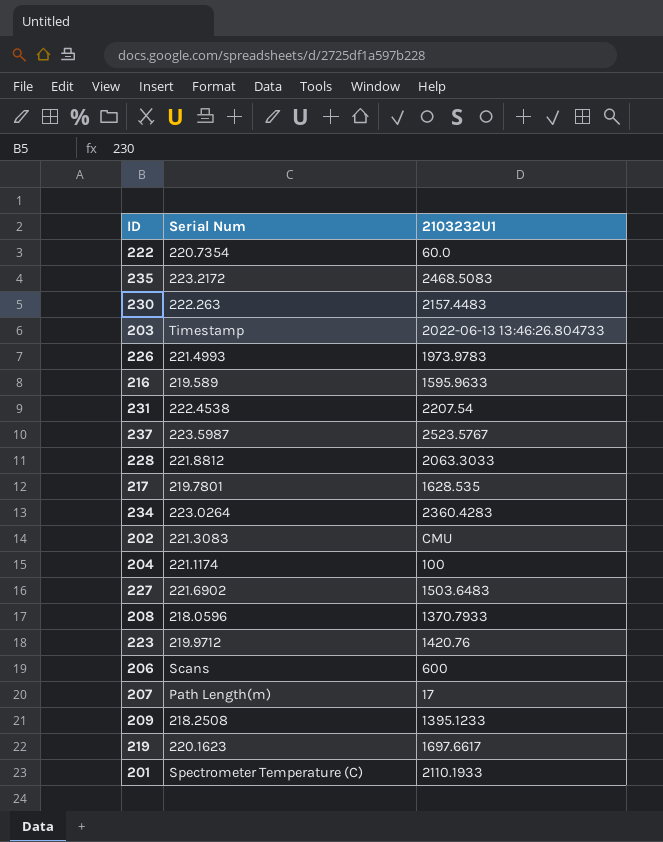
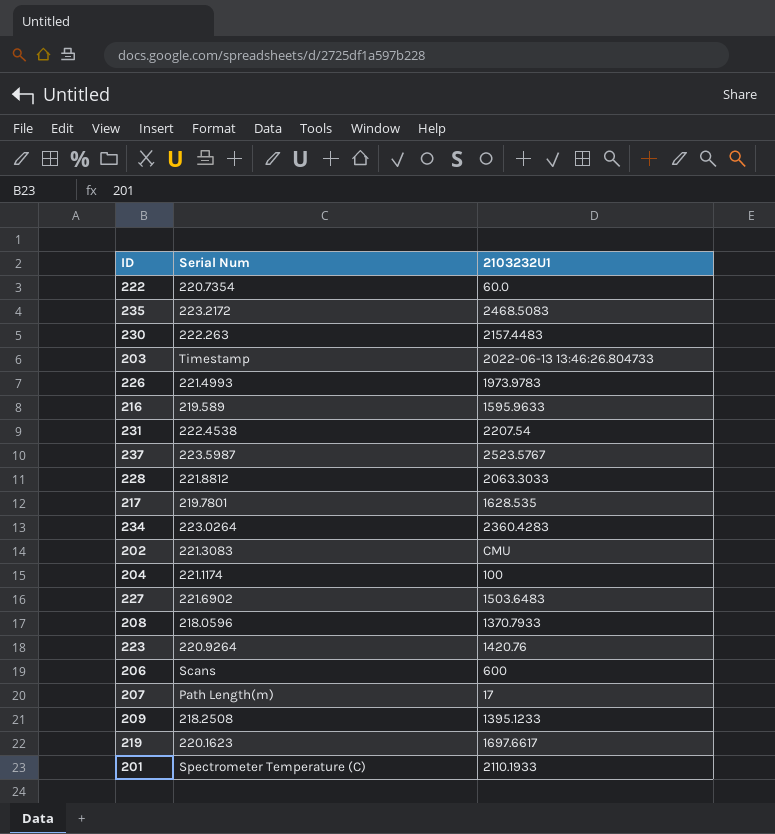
223 | Serial Num: 219.9712 -> 220.9264

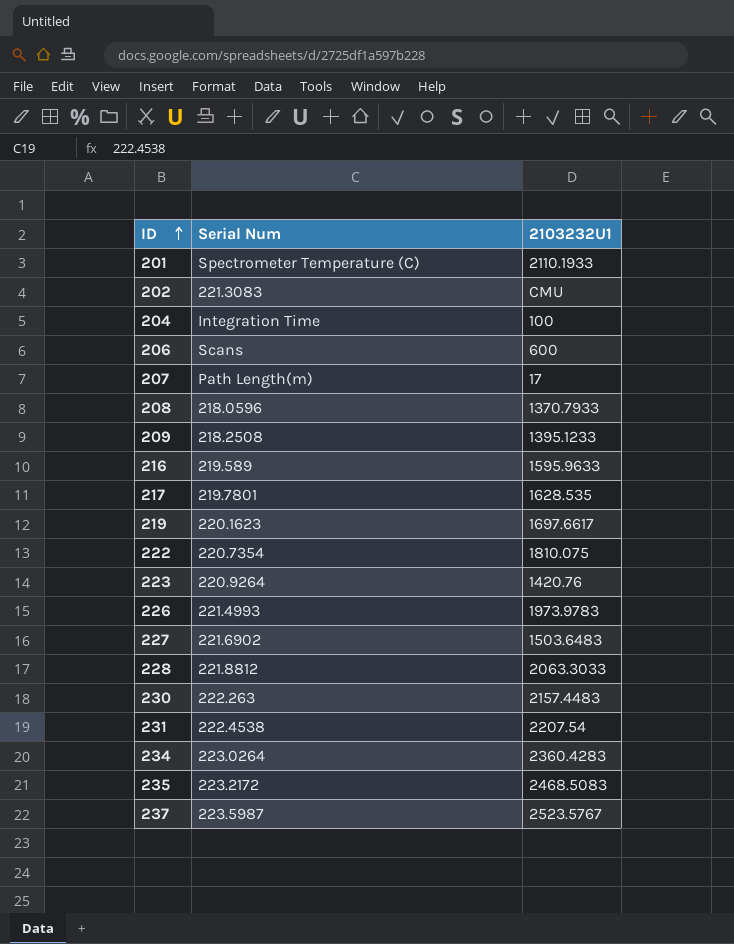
row order: none -> ID ascending
row 203: Timestamp | 2022-06-13 13:46:26.804733 -> none
204 | Serial Num: 221.1174 -> Integration Time
222 | 2103232U1: 60.0 -> 1810.075

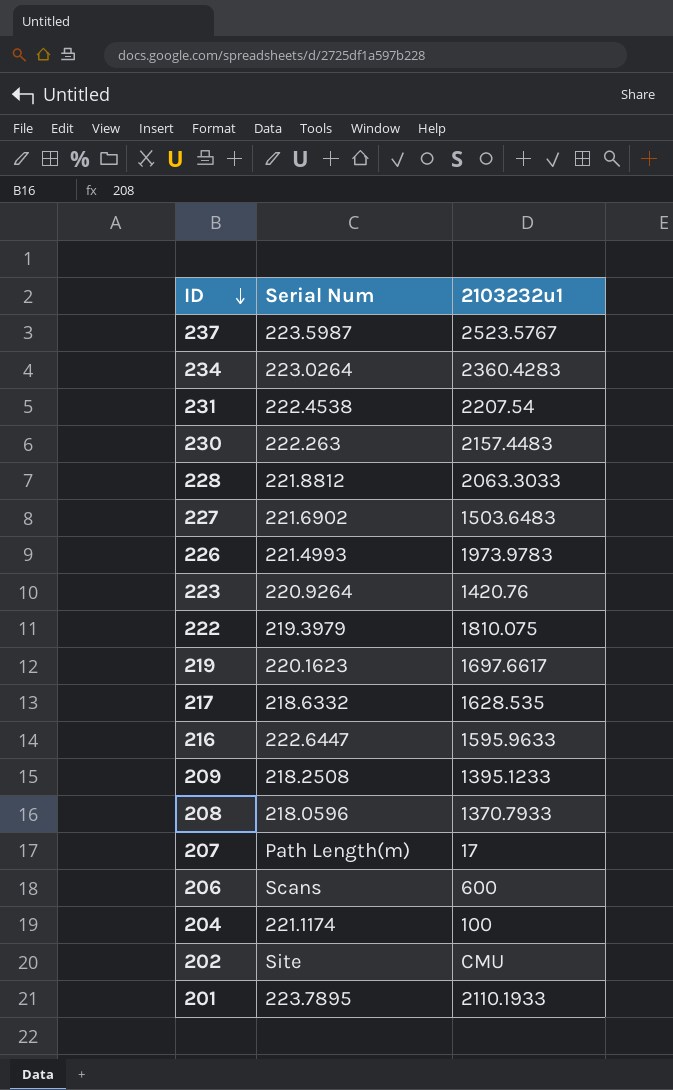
row order: ID ascending -> ID descending
column name: 2103232U1 -> 2103232u1
row 235: 223.2172 | 2468.5083 -> none
222 | Serial Num: 220.7354 -> 219.3979
217 | Serial Num: 219.7801 -> 218.6332
216 | Serial Num: 219.589 -> 222.6447
204 | Serial Num: Integration Time -> 221.1174
202 | Serial Num: 221.3083 -> Site
201 | Serial Num: Spectrometer Temperature (C) -> 223.7895

